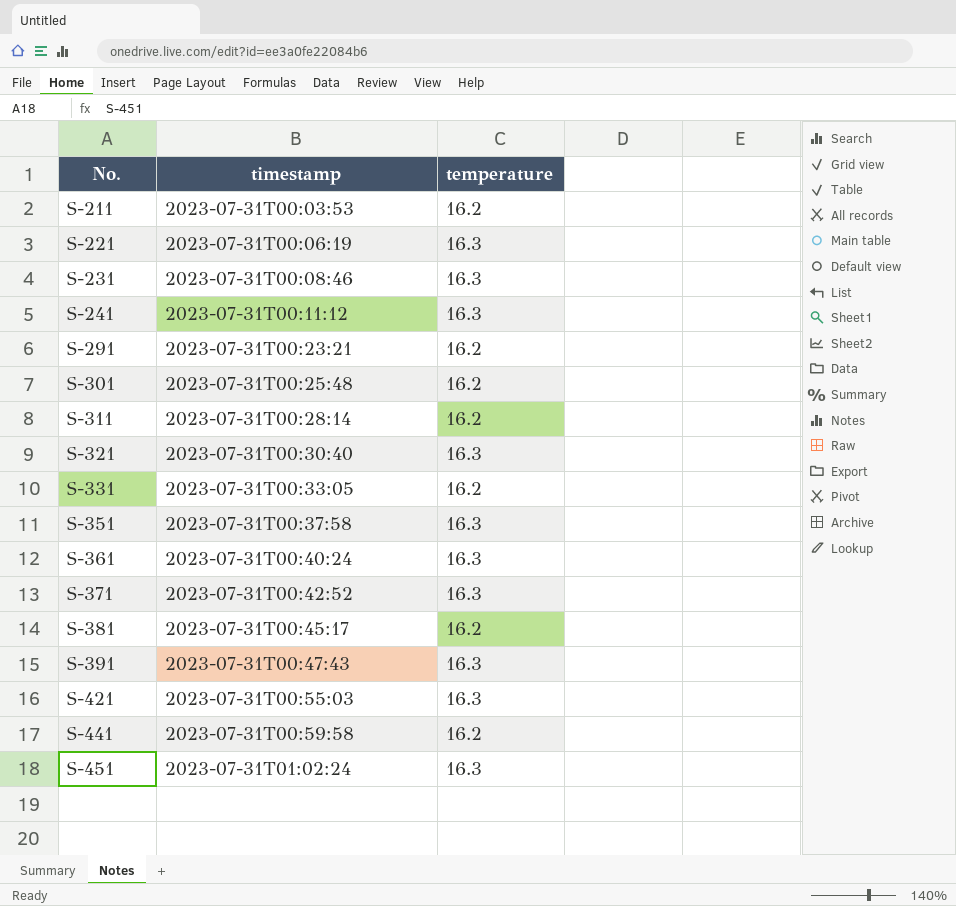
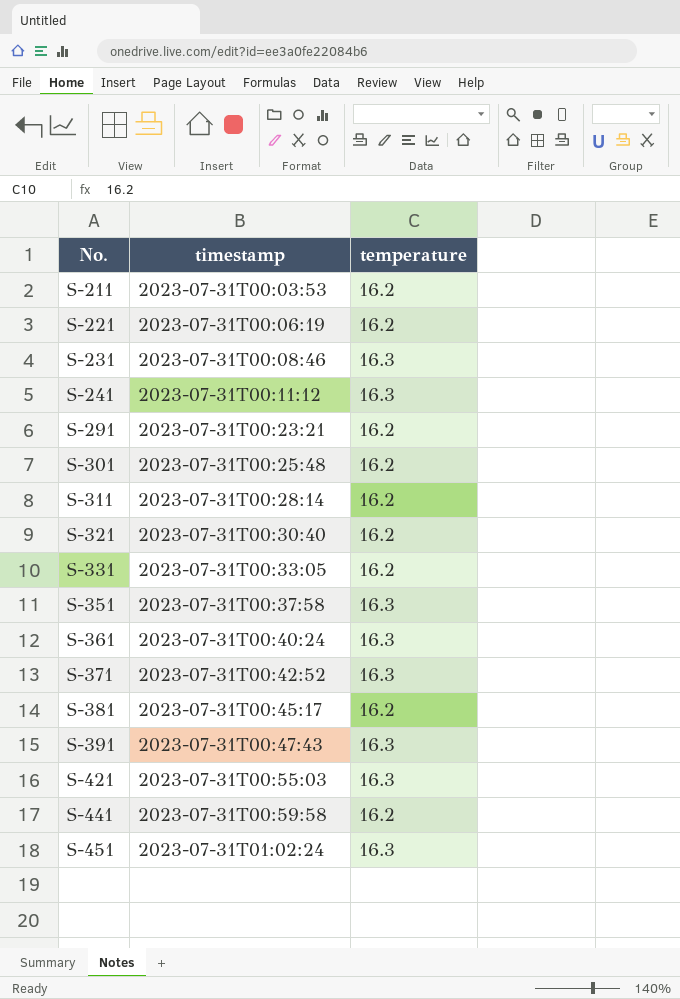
S-221 | temperature: 16.3 -> 16.2
S-321 | temperature: 16.3 -> 16.2

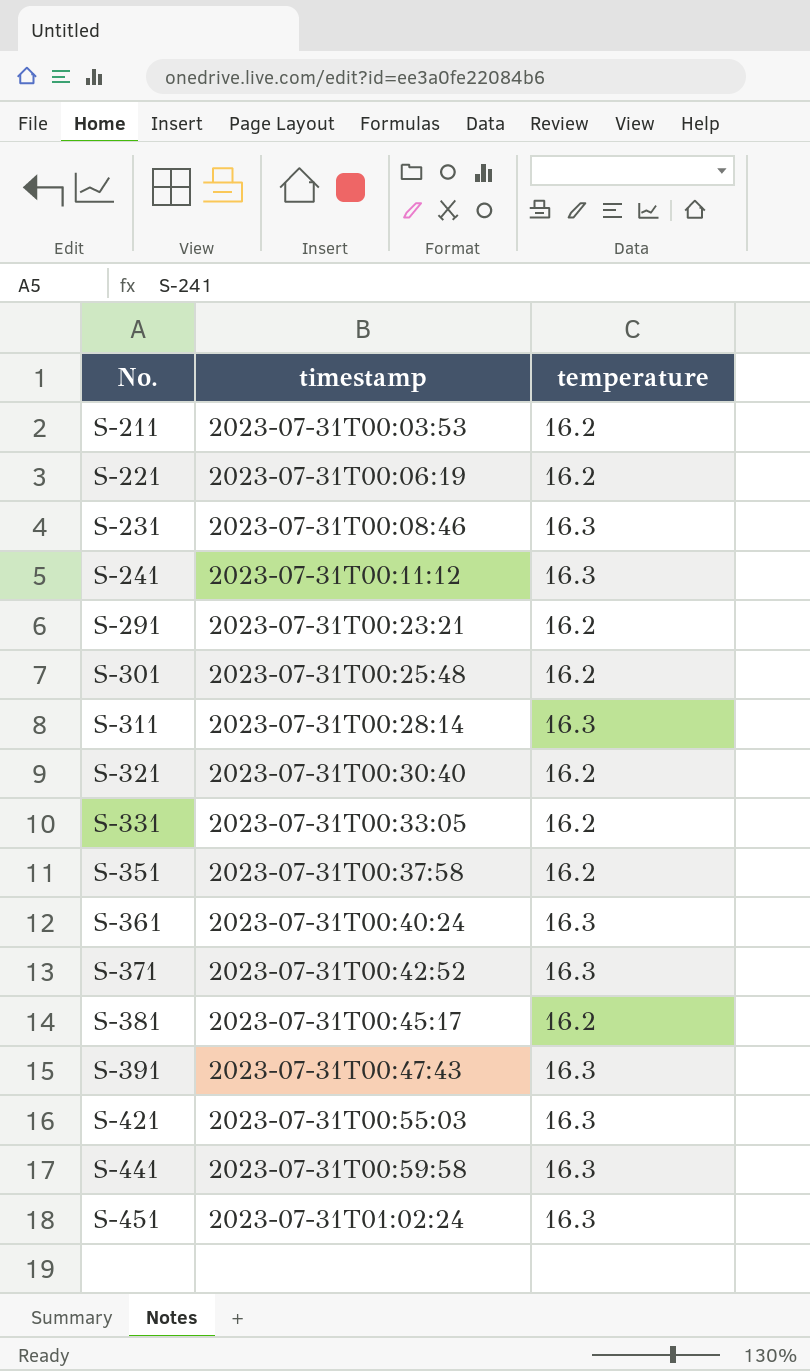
S-311 | temperature: 16.2 -> 16.3
S-351 | temperature: 16.3 -> 16.2
S-441 | temperature: 16.2 -> 16.3

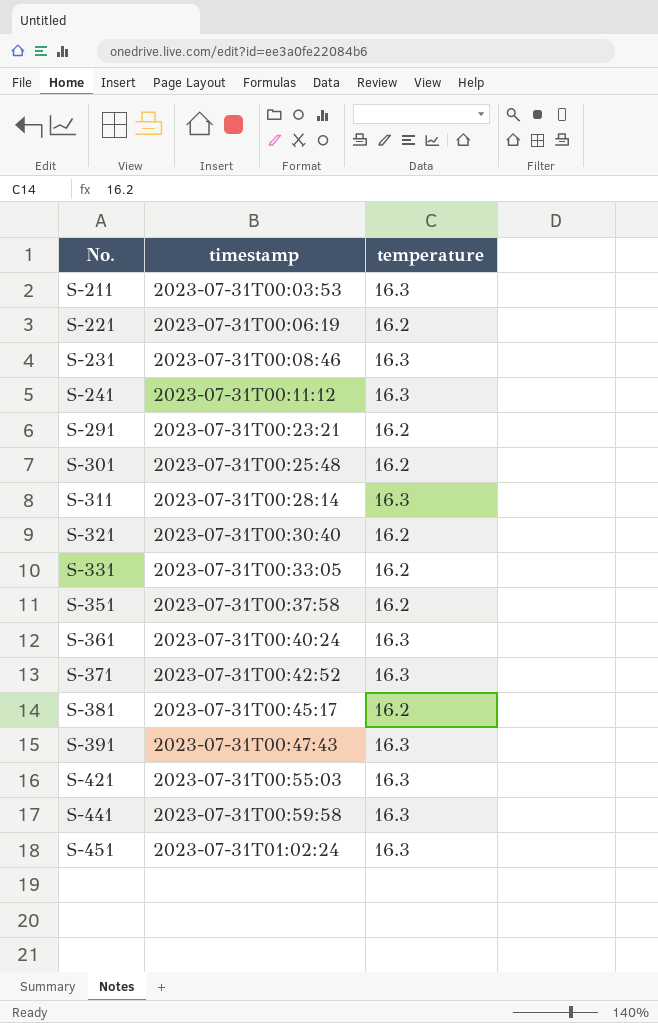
S-211 | temperature: 16.2 -> 16.3

